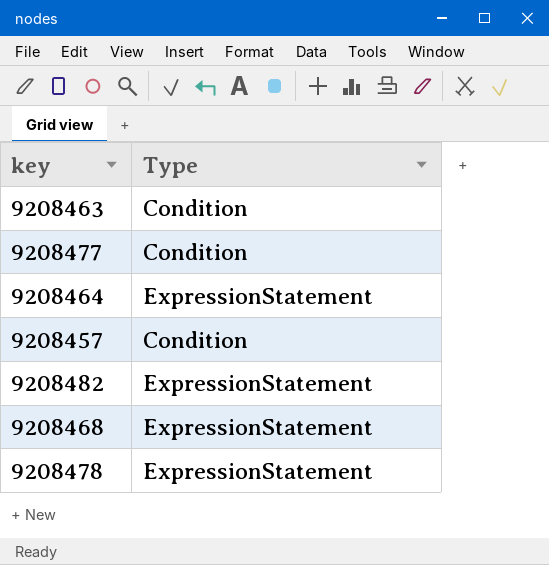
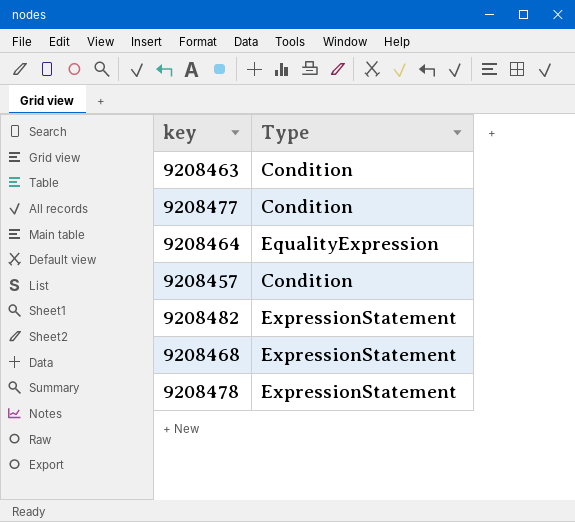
9208464 | Type: ExpressionStatement -> EqualityExpression

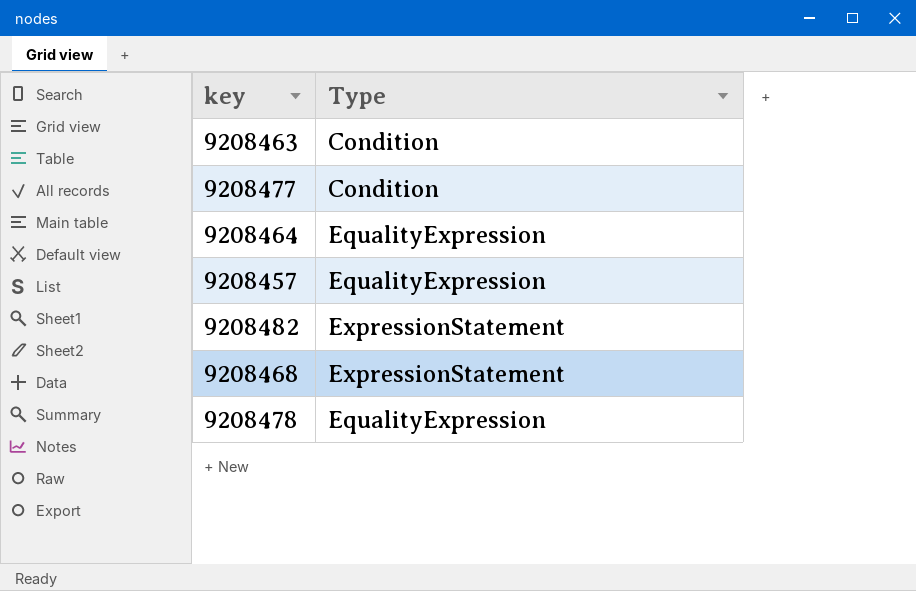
9208457 | Type: Condition -> EqualityExpression
9208478 | Type: ExpressionStatement -> EqualityExpression

